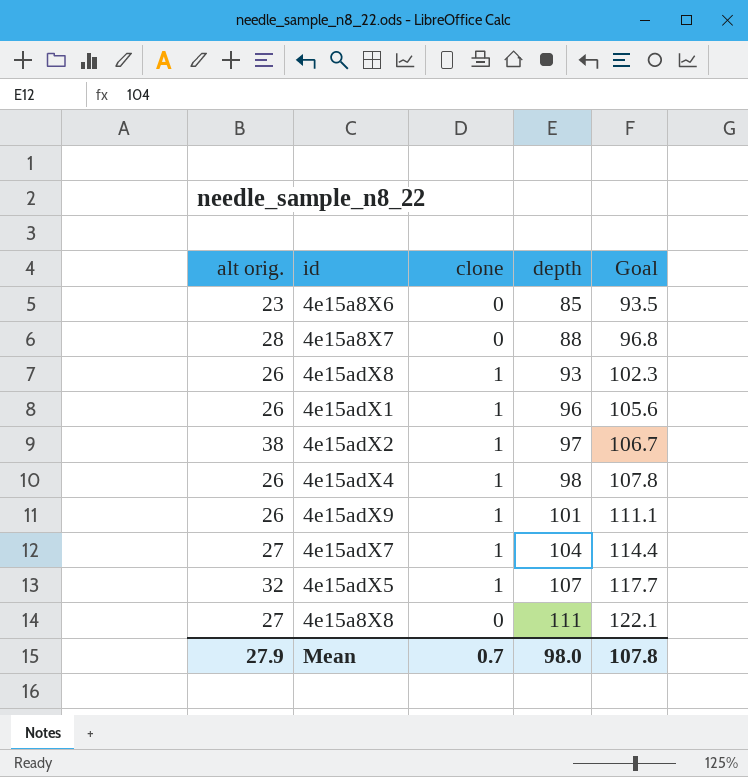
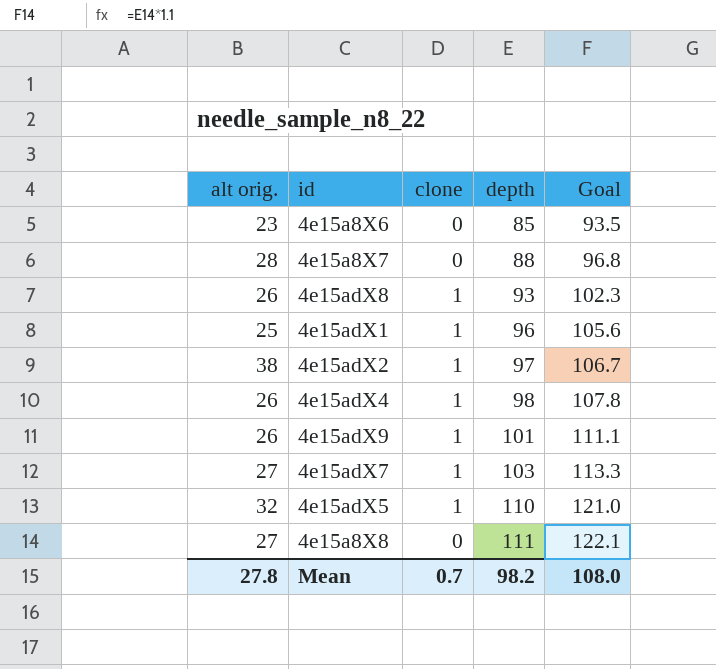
4e15adX1 | alt orig.: 26 -> 25
4e15adX7 | depth: 104 -> 103
4e15adX7 | Goal: 114.4 -> 113.3
4e15adX5 | depth: 107 -> 110
4e15adX5 | Goal: 117.7 -> 121.0
Mean | alt orig.: 27.9 -> 27.8
Mean | depth: 98.0 -> 98.2
Mean | Goal: 107.8 -> 108.0

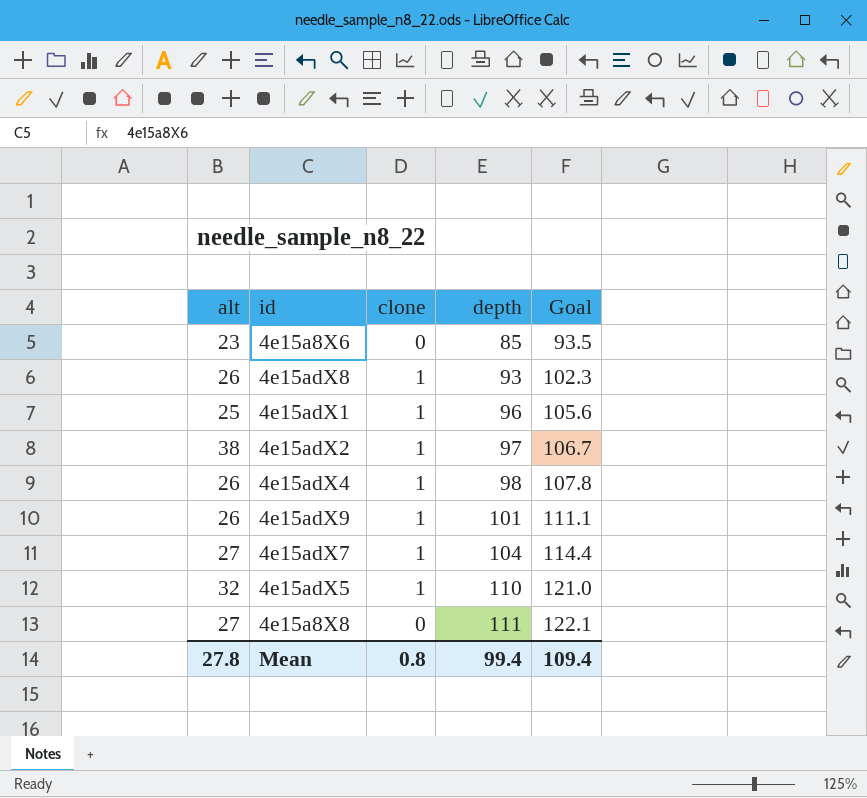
column name: alt orig. -> alt
row 4e15a8X7: 28 | 0 | 88 | 96.8 -> none
4e15adX7 | depth: 103 -> 104
4e15adX7 | Goal: 113.3 -> 114.4
Mean | clone: 0.7 -> 0.8
Mean | depth: 98.2 -> 99.4
Mean | Goal: 108.0 -> 109.4

